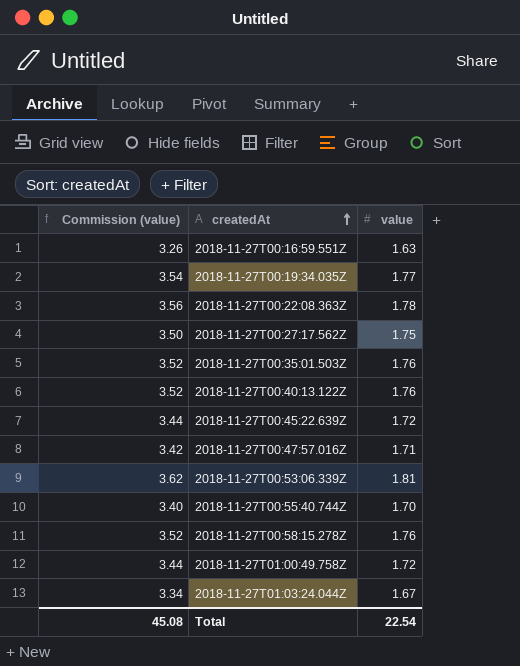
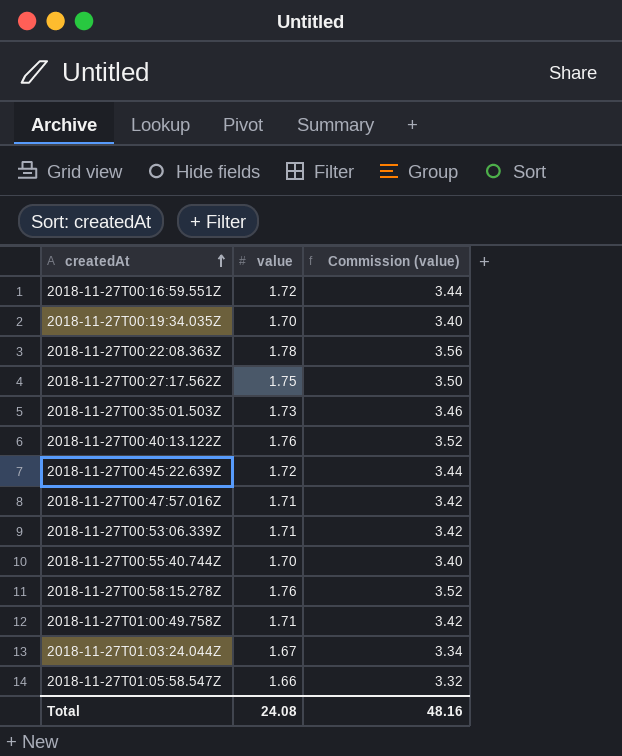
column Commission (value) | position: 1 -> 3
2018-11-27T00:16:59.551Z | value: 1.63 -> 1.72
2018-11-27T00:16:59.551Z | Commission (value): 3.26 -> 3.44
2018-11-27T00:19:34.035Z | value: 1.77 -> 1.70
2018-11-27T00:19:34.035Z | Commission (value): 3.54 -> 3.40
2018-11-27T00:35:01.503Z | value: 1.76 -> 1.73
2018-11-27T00:35:01.503Z | Commission (value): 3.52 -> 3.46
2018-11-27T00:53:06.339Z | value: 1.81 -> 1.71
2018-11-27T00:53:06.339Z | Commission (value): 3.62 -> 3.42
2018-11-27T01:00:49.758Z | value: 1.72 -> 1.71
2018-11-27T01:00:49.758Z | Commission (value): 3.44 -> 3.42
row 2018-11-27T01:05:58.547Z: none -> 1.66 | 3.32
Total | value: 22.54 -> 24.08
Total | Commission (value): 45.08 -> 48.16

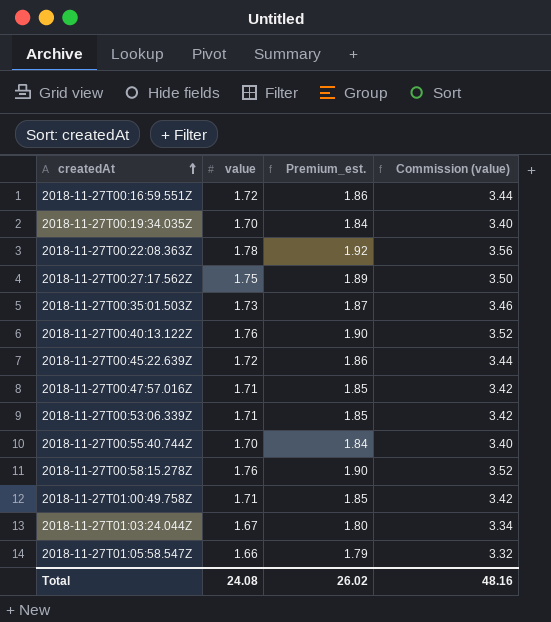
column Premium_est. | formula: none -> [value] * 1.08

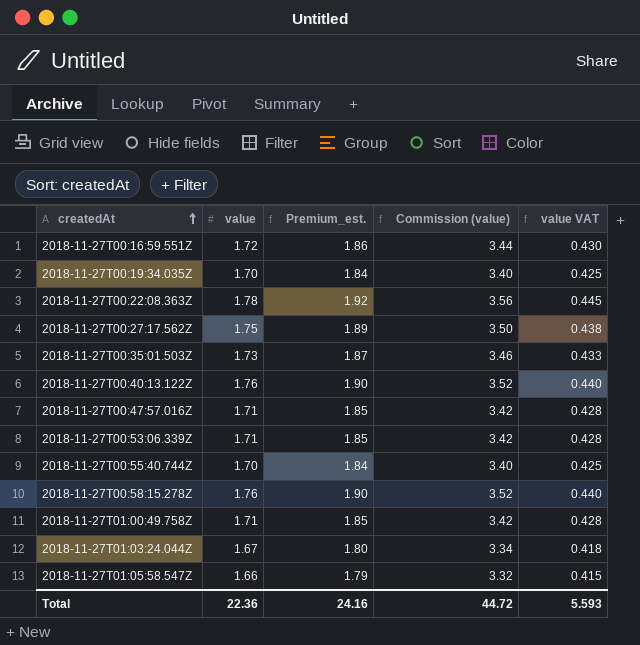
column value VAT | formula: none -> [value] * 0.25
row 2018-11-27T00:45:22.639Z: 1.72 | 1.86 | 3.44 -> none
Total | value: 24.08 -> 22.36
Total | Premium_est.: 26.02 -> 24.16
Total | Commission (value): 48.16 -> 44.72

